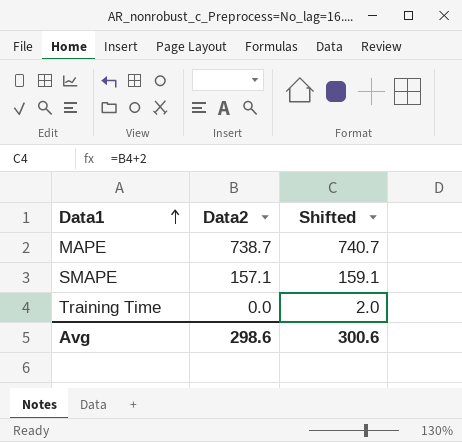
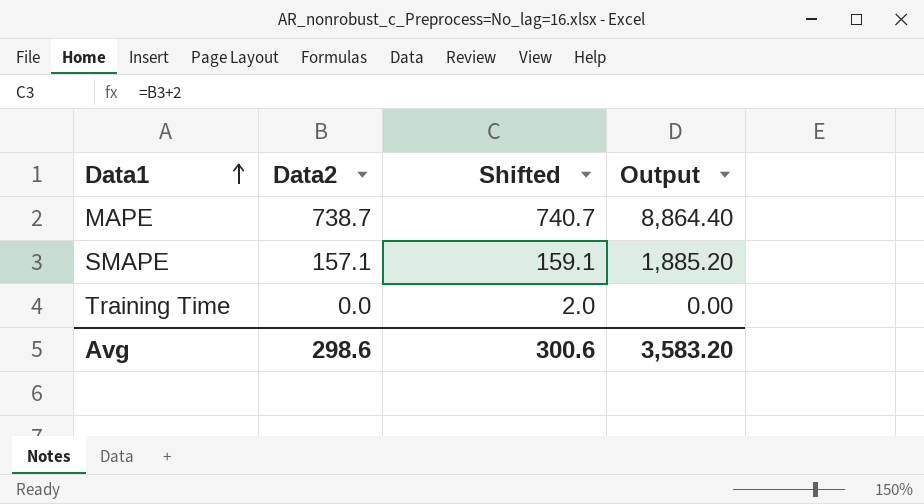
column Output | formula: none -> [Data2] * 12

